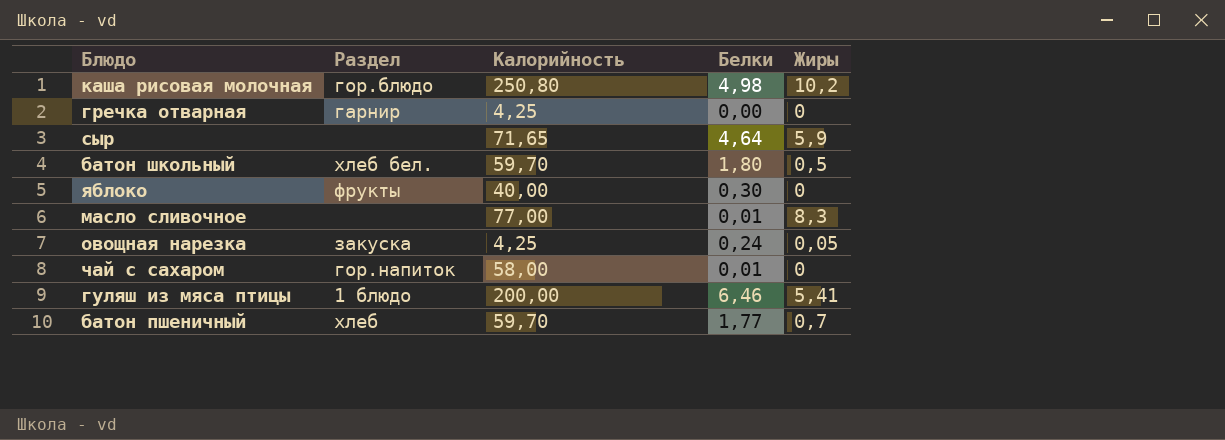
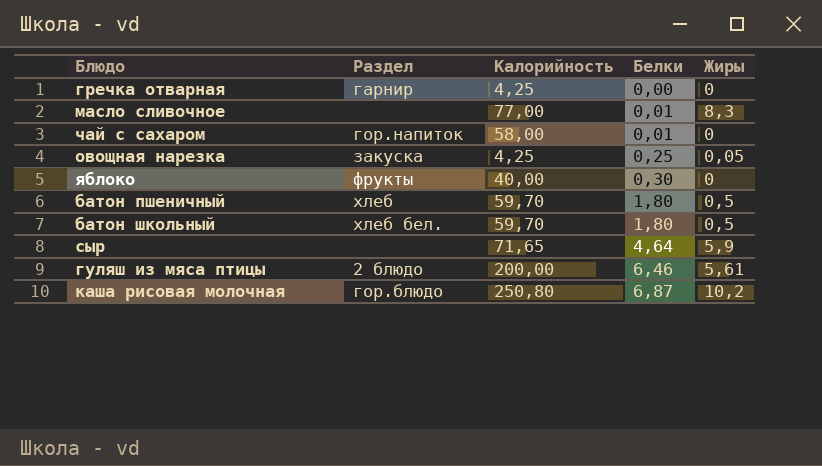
row order: none -> Белки ascending
овощная нарезка | Белки: 0,24 -> 0,25
батон пшеничный | Белки: 1,77 -> 1,80
батон пшеничный | Жиры: 0,7 -> 0,5
гуляш из мяса птицы | Раздел: 1 блюдо -> 2 блюдо
гуляш из мяса птицы | Жиры: 5,41 -> 5,61
каша рисовая молочная | Белки: 4,98 -> 6,87

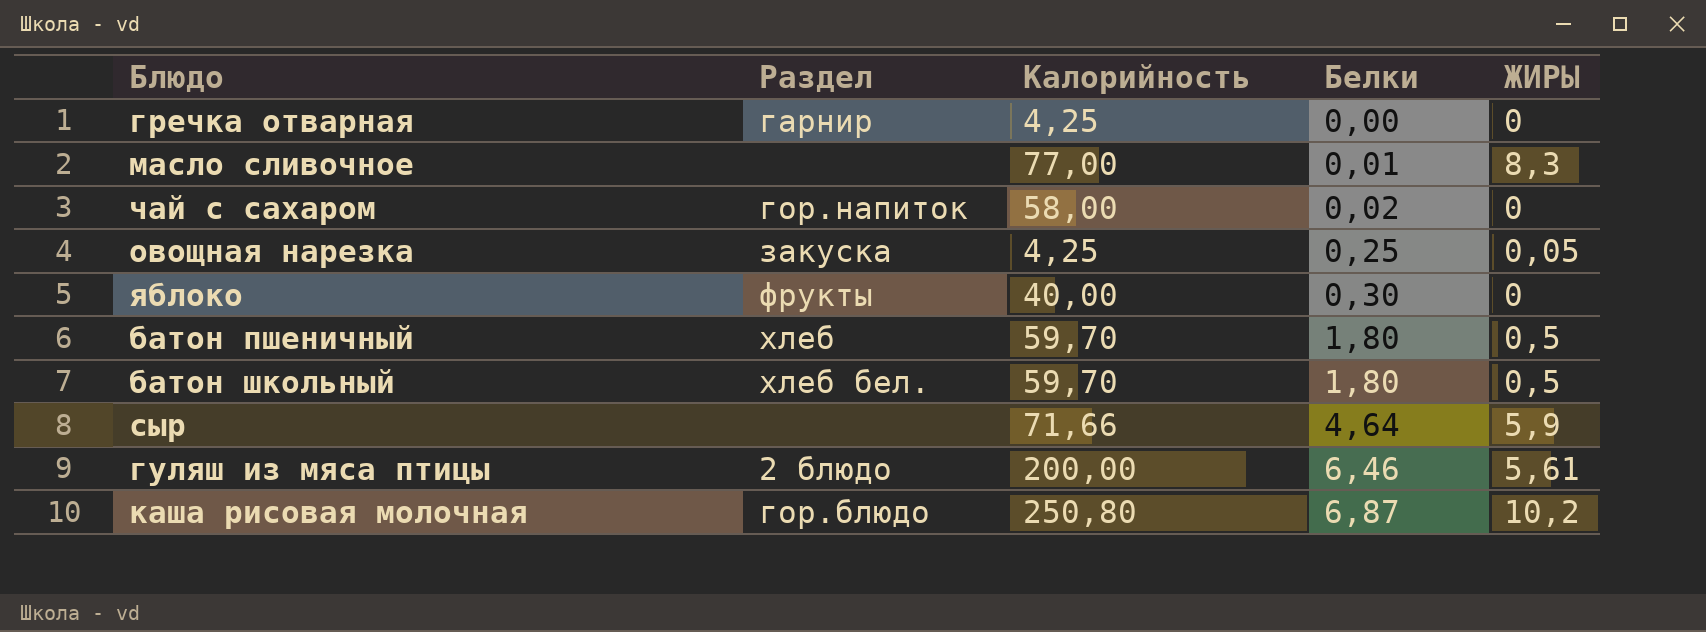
column name: Жиры -> ЖИРЫ
чай с сахаром | Белки: 0,01 -> 0,02
сыр | Калорийность: 71,65 -> 71,66

